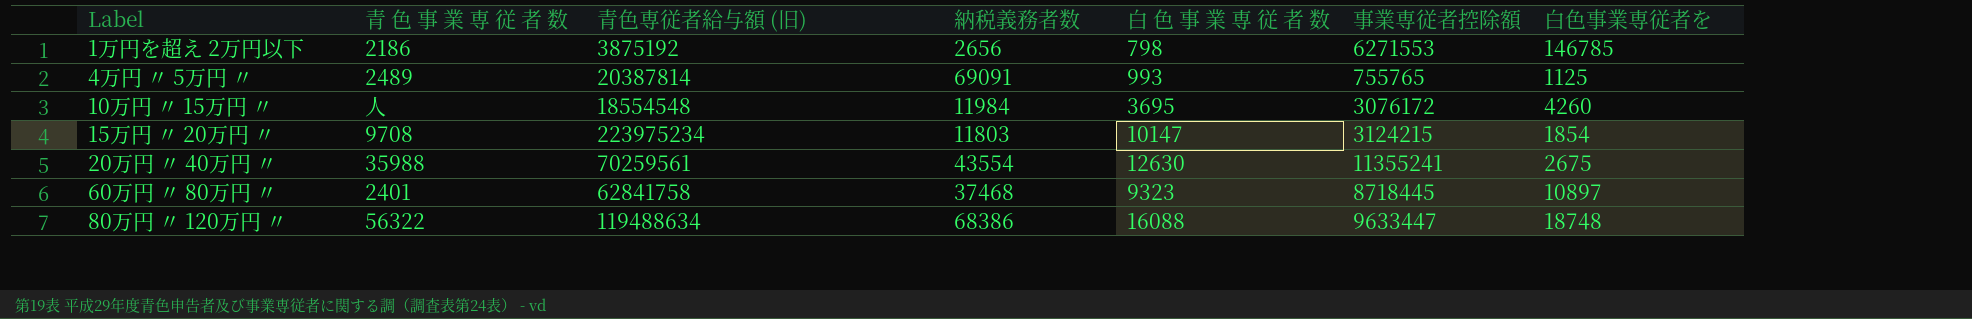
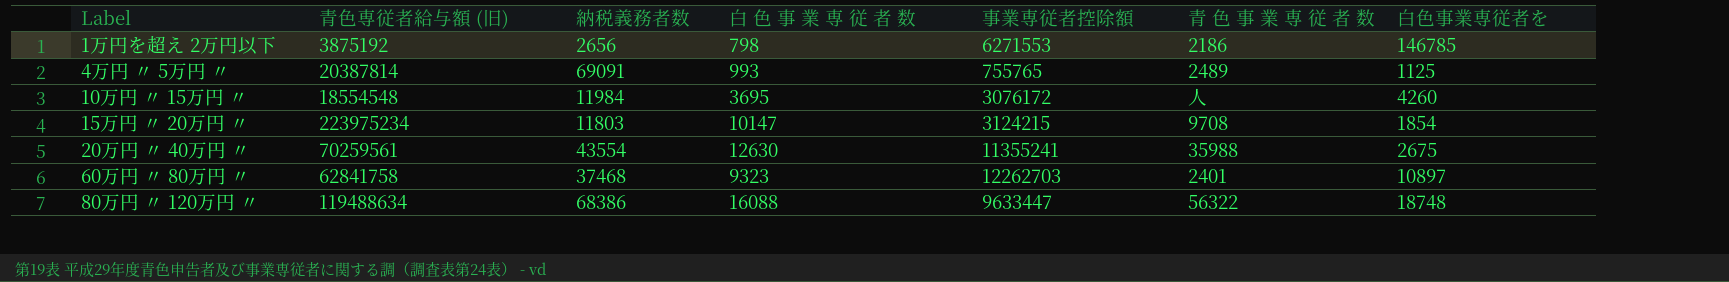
column 青 色 事 業 専 従 者 数 | position: 2 -> 6
60万円 〃 80万円 〃 | 事業専従者控除額: 8718445 -> 12262703

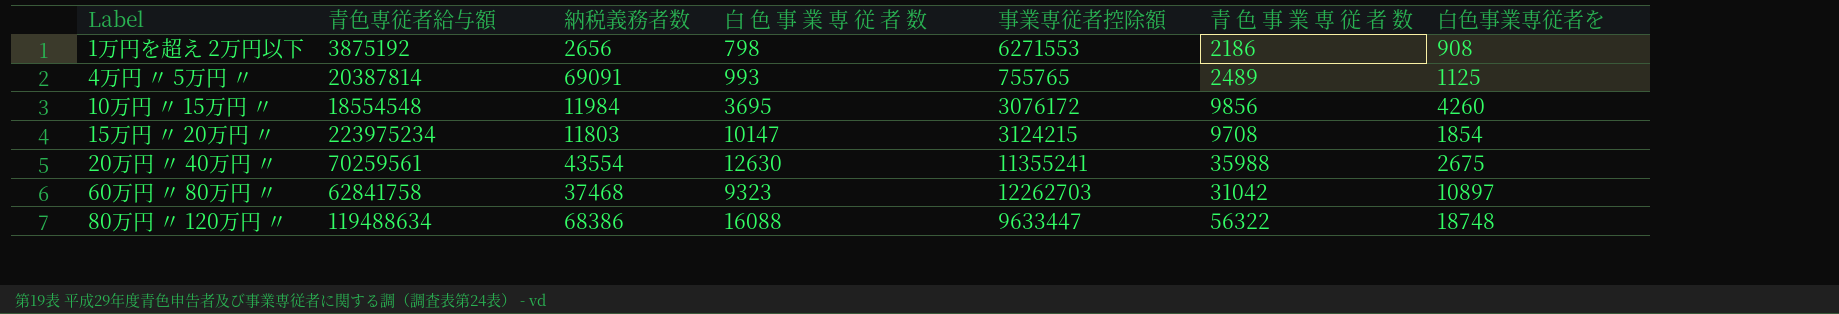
column name: 青色専従者給与額 (旧) -> 青色専従者給与額
1万円を超え 2万円以下 | 白色事業専従者を: 146785 -> 908
10万円 〃 15万円 〃 | 青 色 事 業 専 従 者 数: 人 -> 9856
60万円 〃 80万円 〃 | 青 色 事 業 専 従 者 数: 2401 -> 31042

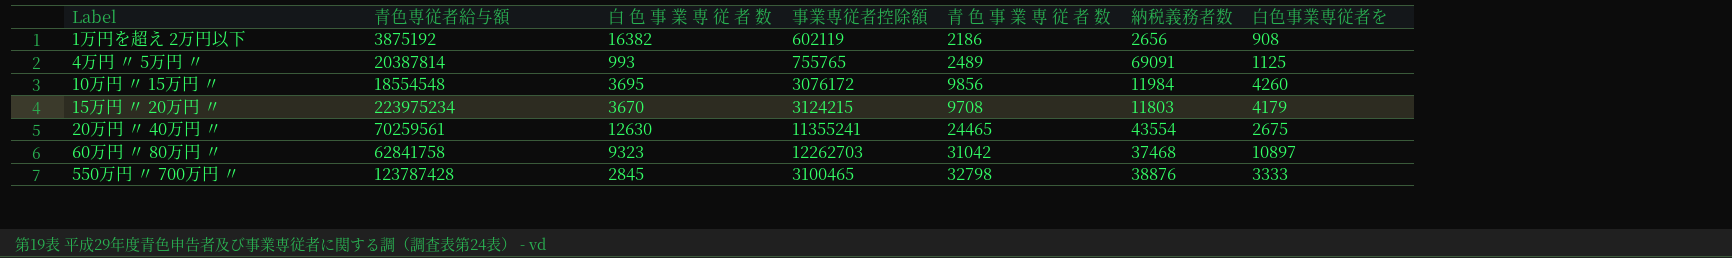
column 納税義務者数 | position: 3 -> 6
row 80万円 〃 120万円 〃: 119488634 | 68386 | 16088 | 9633447 | 56322 | 18748 -> none
1万円を超え 2万円以下 | 白 色 事 業 専 従 者 数: 798 -> 16382
1万円を超え 2万円以下 | 事業専従者控除額: 6271553 -> 602119
15万円 〃 20万円 〃 | 白 色 事 業 専 従 者 数: 10147 -> 3670
15万円 〃 20万円 〃 | 白色事業専従者を: 1854 -> 4179
20万円 〃 40万円 〃 | 青 色 事 業 専 従 者 数: 35988 -> 24465
row 550万円 〃 700万円 〃: none -> 123787428 | 2845 | 3100465 | 32798 | 38876 | 3333

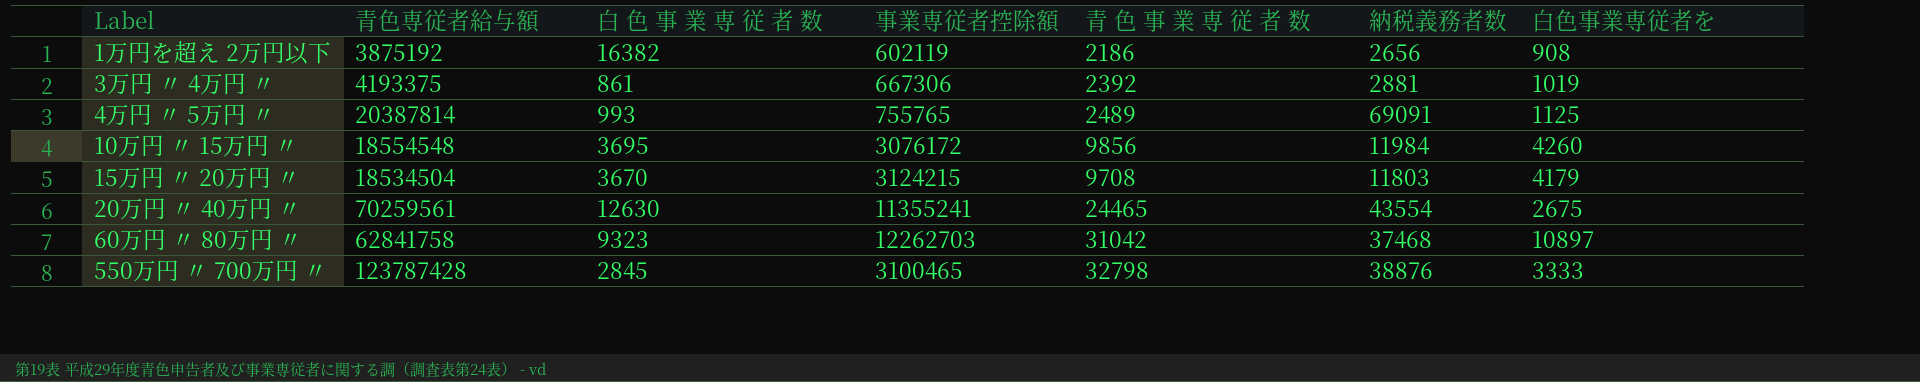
row 3万円 〃 4万円 〃: none -> 4193375 | 861 | 667306 | 2392 | 2881 | 1019
15万円 〃 20万円 〃 | 青色専従者給与額: 223975234 -> 18534504

